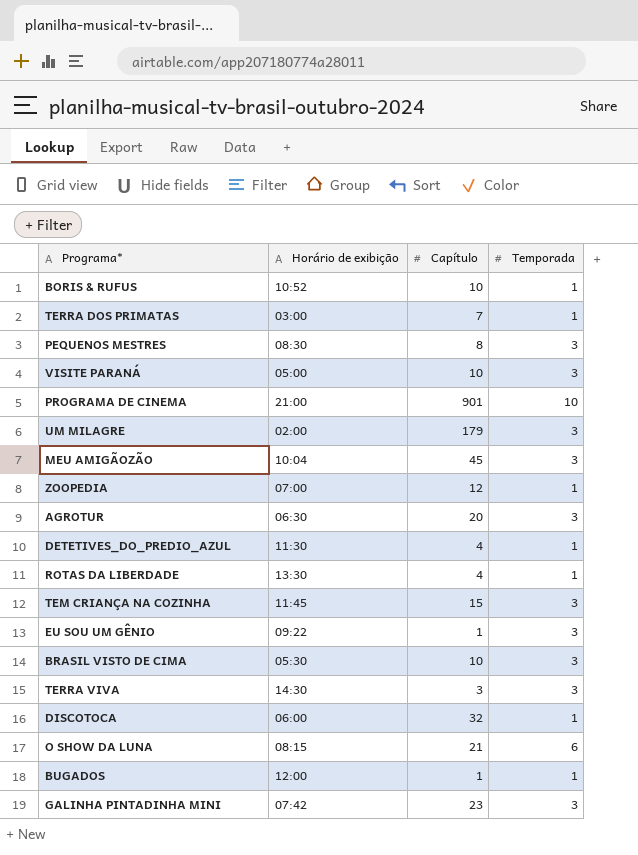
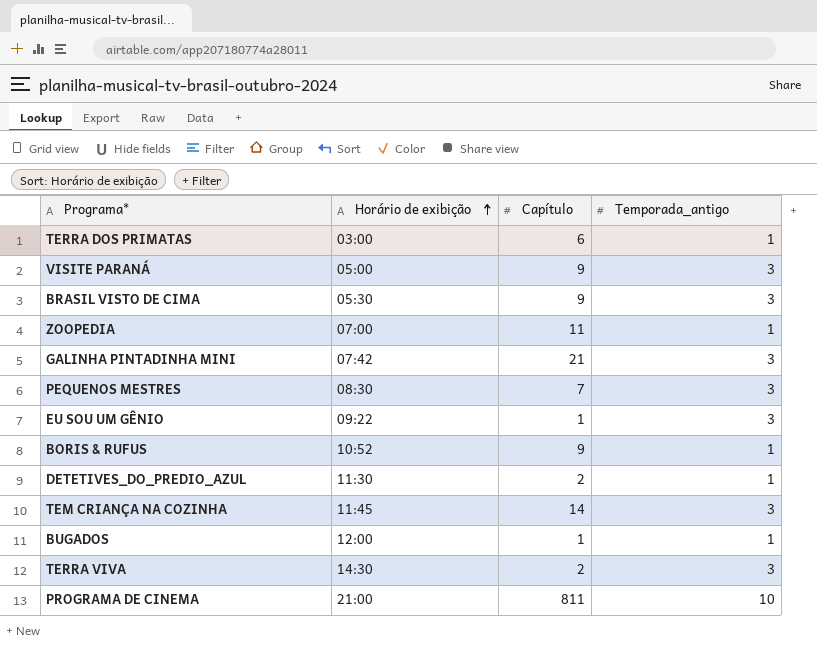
row order: none -> Horário de exibição ascending
column name: Temporada -> Temporada_antigo
row UM MILAGRE: 02:00 | 179 | 3 -> none
row MEU AMIGÃOZÃO: 10:04 | 45 | 3 -> none
row AGROTUR: 06:30 | 20 | 3 -> none
row ROTAS DA LIBERDADE: 13:30 | 4 | 1 -> none
row DISCOTOCA: 06:00 | 32 | 1 -> none
row O SHOW DA LUNA: 08:15 | 21 | 6 -> none
TERRA DOS PRIMATAS | Capítulo: 7 -> 6
VISITE PARANÁ | Capítulo: 10 -> 9
BRASIL VISTO DE CIMA | Capítulo: 10 -> 9
ZOOPEDIA | Capítulo: 12 -> 11
GALINHA PINTADINHA MINI | Capítulo: 23 -> 21
PEQUENOS MESTRES | Capítulo: 8 -> 7
BORIS & RUFUS | Capítulo: 10 -> 9
DETETIVES_DO_PREDIO_AZUL | Capítulo: 4 -> 2
TEM CRIANÇA NA COZINHA | Capítulo: 15 -> 14
TERRA VIVA | Capítulo: 3 -> 2
PROGRAMA DE CINEMA | Capítulo: 901 -> 811

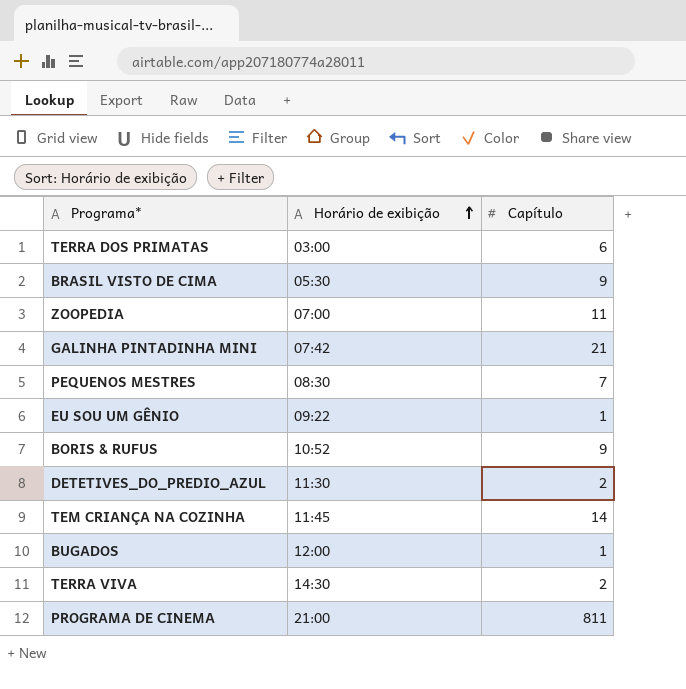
column Temporada_antigo | position: 4 -> none
row VISITE PARANÁ: 05:00 | 9 | 3 -> none

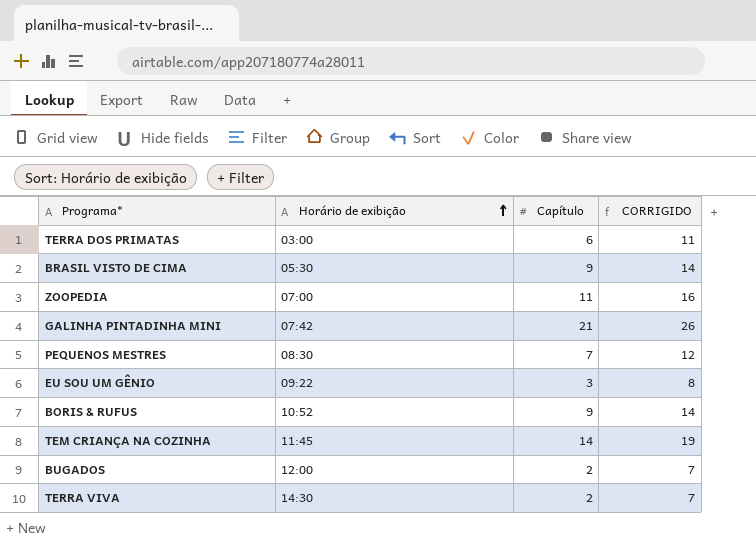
column CORRIGIDO | formula: none -> [Capítulo] + 5
row DETETIVES_DO_PREDIO_AZUL: 11:30 | 2 -> none
row PROGRAMA DE CINEMA: 21:00 | 811 -> none
EU SOU UM GÊNIO | Capítulo: 1 -> 3
BUGADOS | Capítulo: 1 -> 2

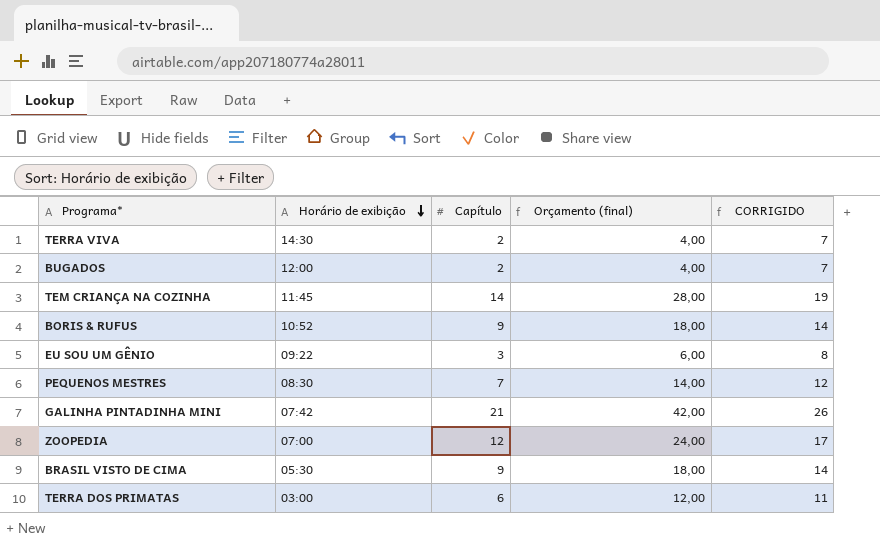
row order: Horário de exibição ascending -> Horário de exibição descending
column Orçamento (final) | formula: none -> [Capítulo] * 2
ZOOPEDIA | Capítulo: 11 -> 12
ZOOPEDIA | CORRIGIDO: 16 -> 17

